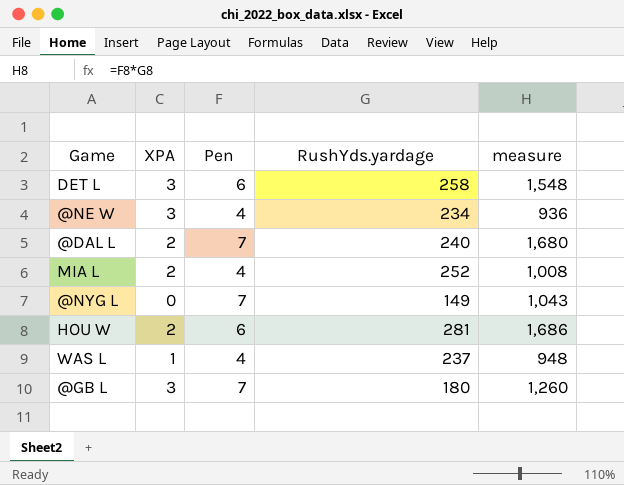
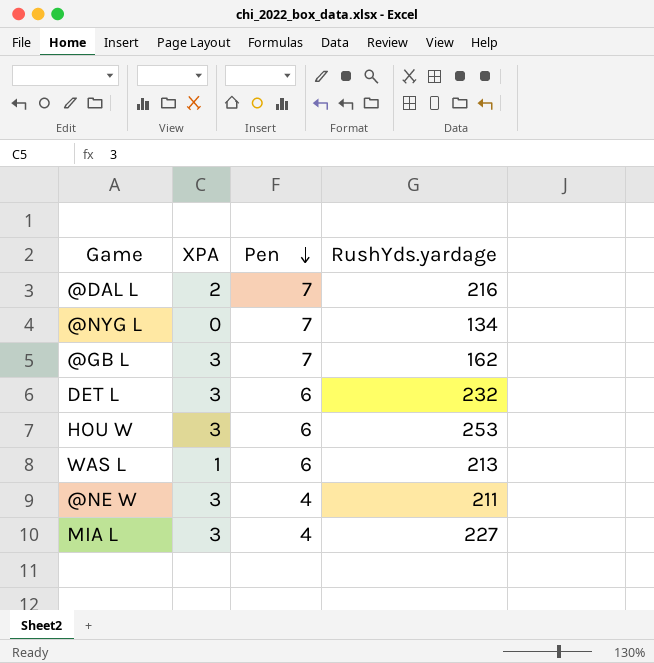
row order: none -> Pen descending
column measure | formula: [Pen] * [RushYds.yardage] -> none
@DAL L | RushYds.yardage: 240 -> 216
@NYG L | RushYds.yardage: 149 -> 134
@GB L | RushYds.yardage: 180 -> 162
DET L | RushYds.yardage: 258 -> 232
HOU W | XPA: 2 -> 3
HOU W | RushYds.yardage: 281 -> 253
WAS L | Pen: 4 -> 6
WAS L | RushYds.yardage: 237 -> 213
@NE W | RushYds.yardage: 234 -> 211
MIA L | XPA: 2 -> 3
MIA L | RushYds.yardage: 252 -> 227

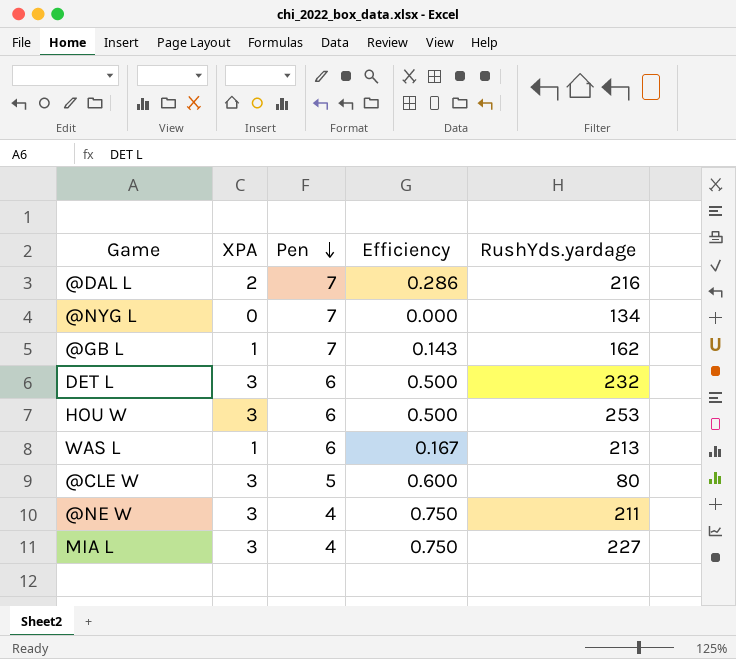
column Efficiency | formula: none -> [XPA] / [Pen]
@GB L | XPA: 3 -> 1
row @CLE W: none -> 3 | 5 | 0.600 | 80

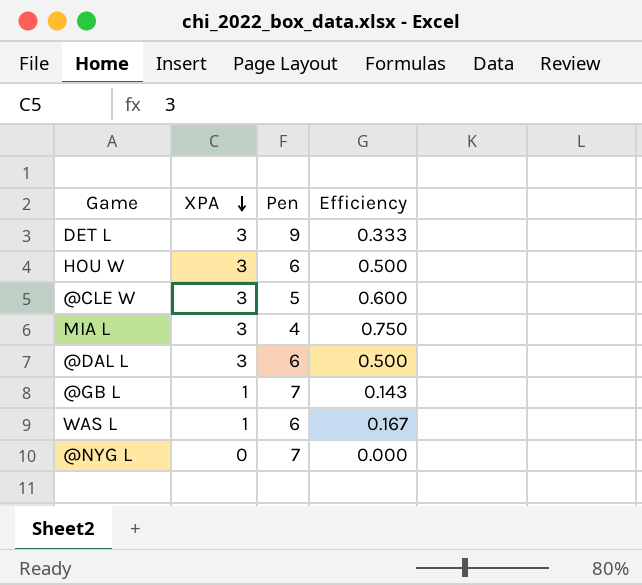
row order: Pen descending -> XPA descending
column RushYds.yardage | position: 5 -> none
row @NE W: 3 | 4 | 0.750 | 211 -> none
DET L | Pen: 6 -> 9
DET L | Efficiency: 0.500 -> 0.333
@DAL L | XPA: 2 -> 3
@DAL L | Pen: 7 -> 6
@DAL L | Efficiency: 0.286 -> 0.500

